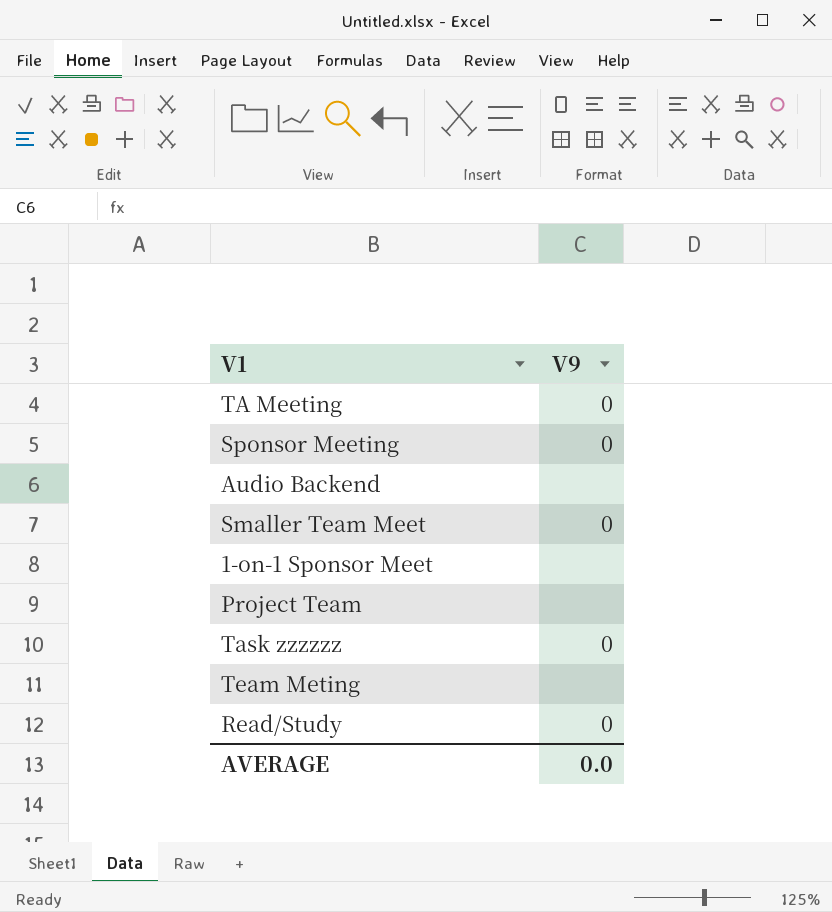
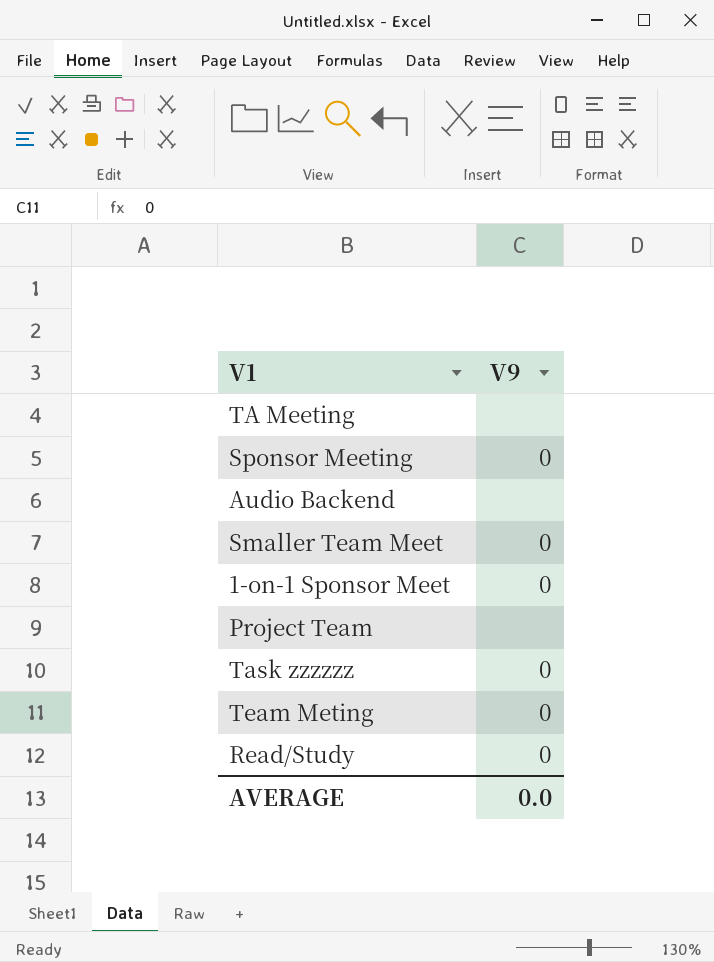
TA Meeting | V9: 0 -> none
1-on-1 Sponsor Meet | V9: none -> 0
Team Meting | V9: none -> 0

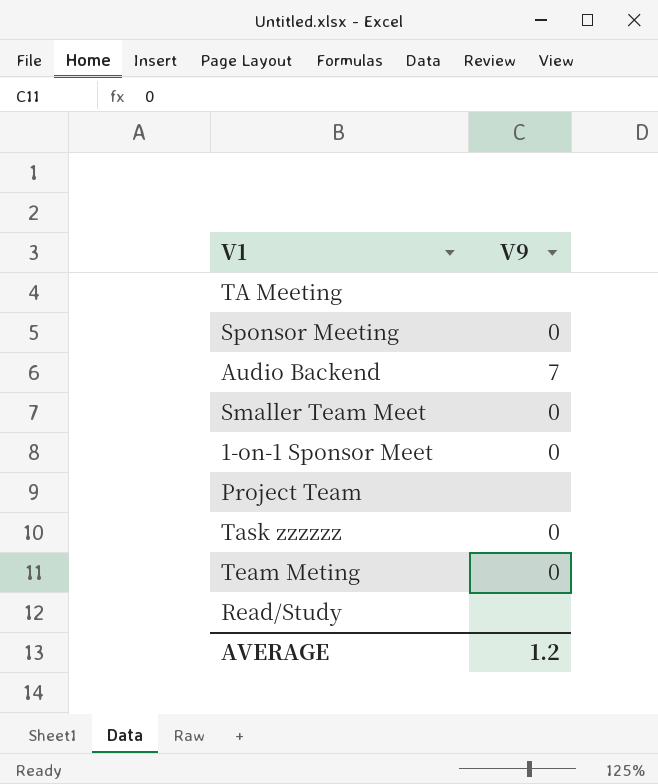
Audio Backend | V9: none -> 7
Read/Study | V9: 0 -> none
AVERAGE | V9: 0.0 -> 1.2

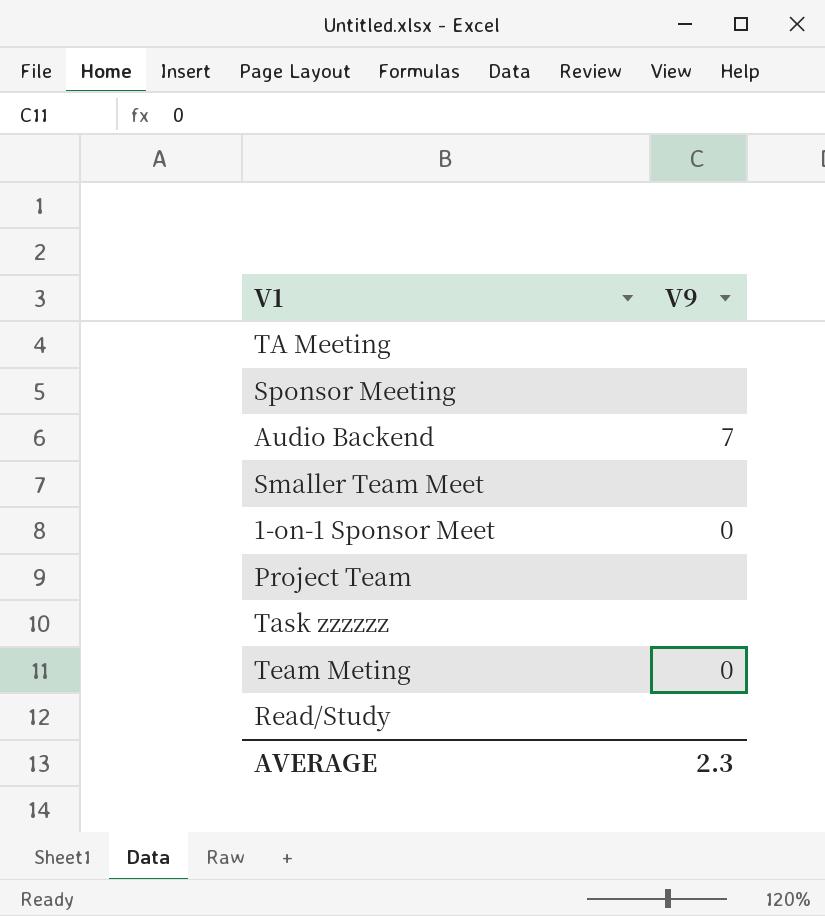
Sponsor Meeting | V9: 0 -> none
Smaller Team Meet | V9: 0 -> none
Task zzzzzz | V9: 0 -> none
AVERAGE | V9: 1.2 -> 2.3

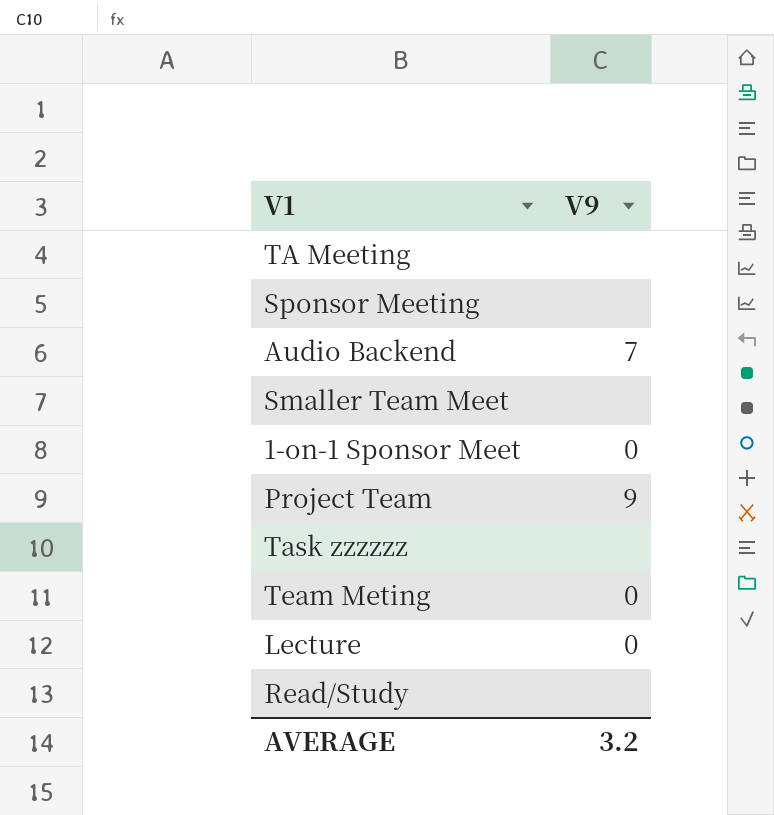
Project Team | V9: none -> 9
row Lecture: none -> 0
AVERAGE | V9: 2.3 -> 3.2

